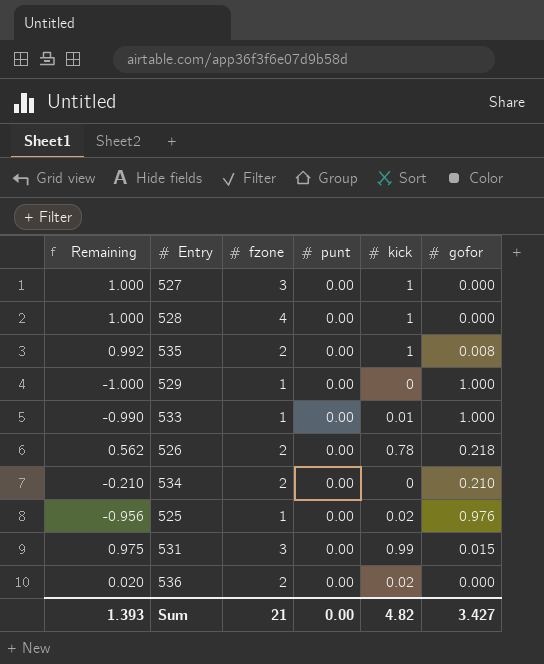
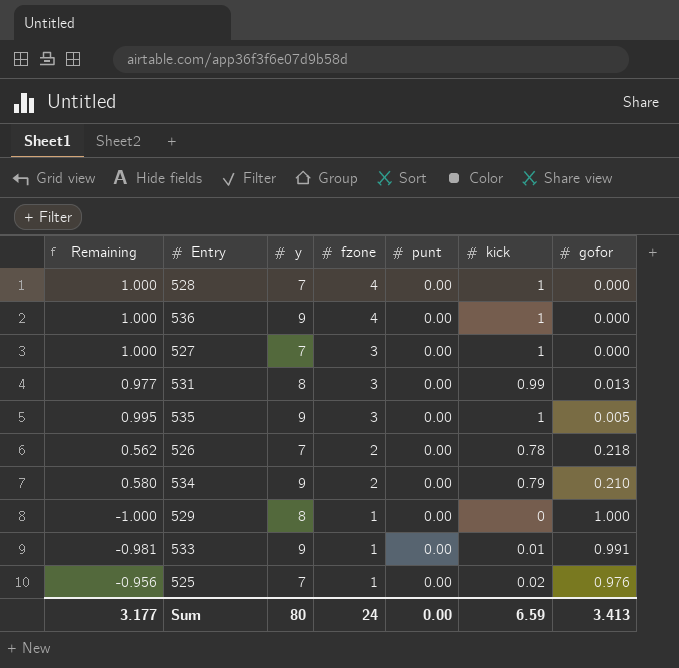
row order: none -> fzone descending
column y | position: none -> 3
536 | Remaining: 0.020 -> 1.000
536 | fzone: 2 -> 4
536 | kick: 0.02 -> 1
531 | Remaining: 0.975 -> 0.977
531 | gofor: 0.015 -> 0.013
535 | Remaining: 0.992 -> 0.995
535 | fzone: 2 -> 3
535 | gofor: 0.008 -> 0.005
534 | Remaining: -0.210 -> 0.580
534 | kick: 0 -> 0.79
533 | Remaining: -0.990 -> -0.981
533 | gofor: 1.000 -> 0.991
Sum | Remaining: 1.393 -> 3.177
Sum | fzone: 21 -> 24
Sum | kick: 4.82 -> 6.59
Sum | gofor: 3.427 -> 3.413

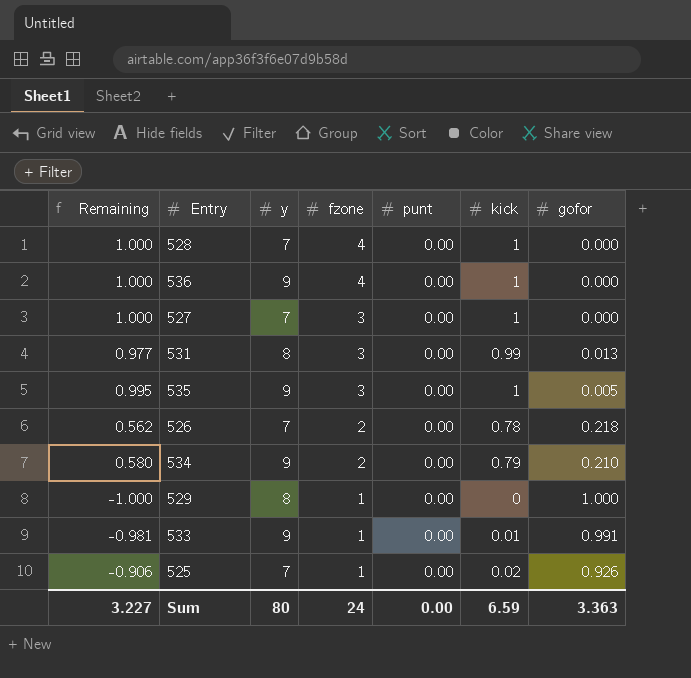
525 | Remaining: -0.956 -> -0.906
525 | gofor: 0.976 -> 0.926
Sum | Remaining: 3.177 -> 3.227
Sum | gofor: 3.413 -> 3.363

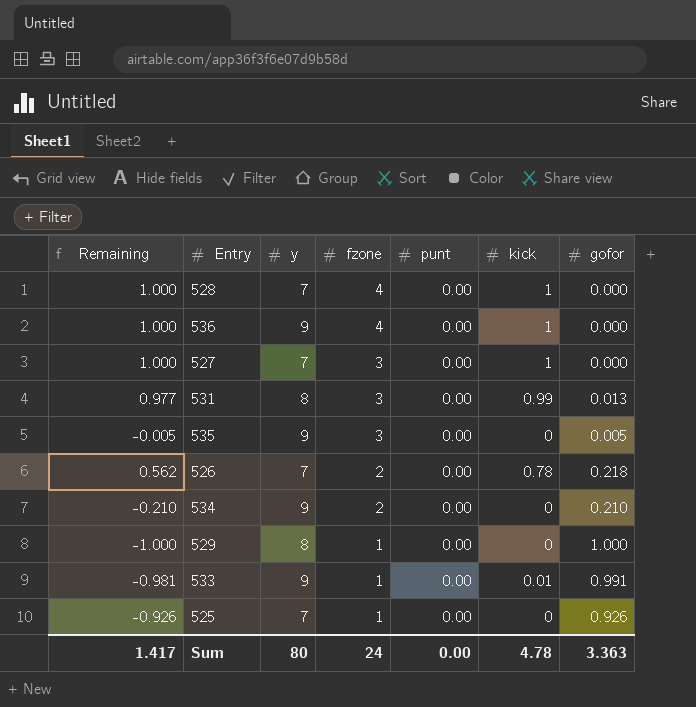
535 | Remaining: 0.995 -> -0.005
535 | kick: 1 -> 0
534 | Remaining: 0.580 -> -0.210
534 | kick: 0.79 -> 0
525 | Remaining: -0.906 -> -0.926
525 | kick: 0.02 -> 0
Sum | Remaining: 3.227 -> 1.417
Sum | kick: 6.59 -> 4.78

